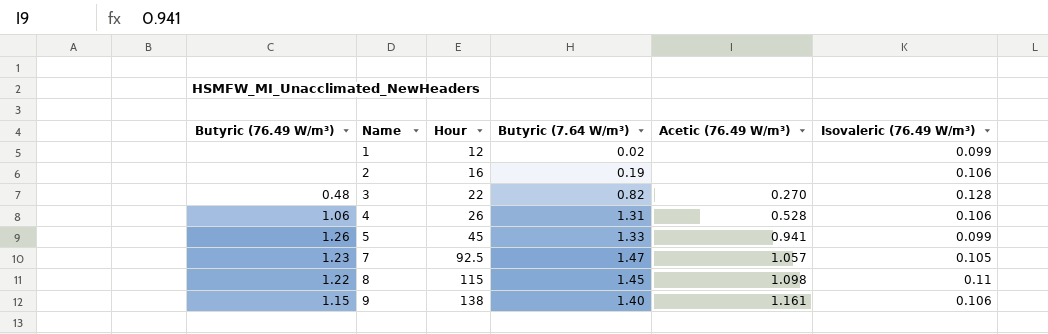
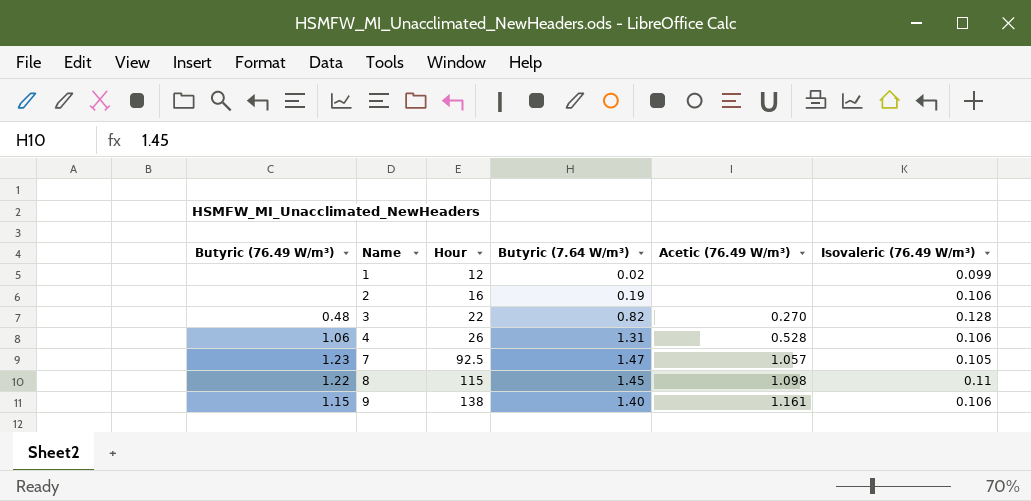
row 5: 1.26 | 45 | 1.33 | 0.941 | 0.099 -> none

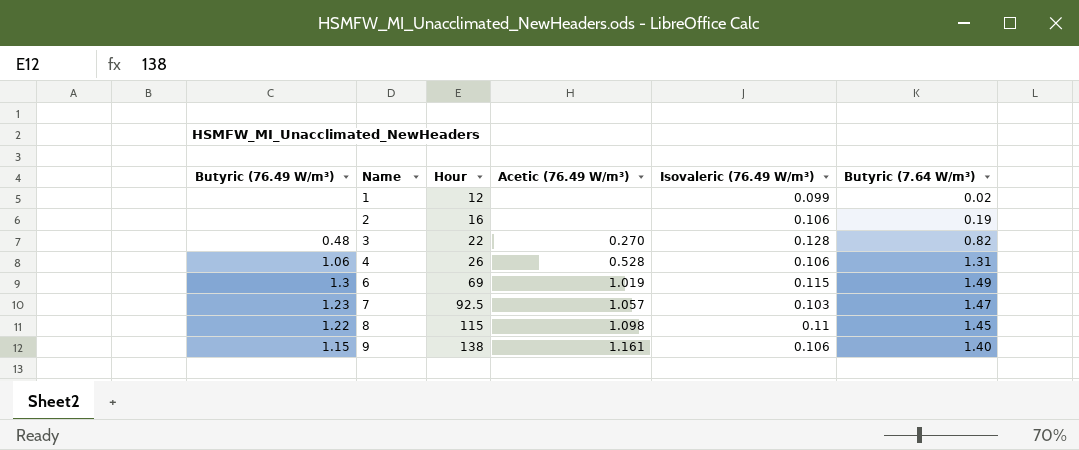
column Butyric (7.64 W/m³) | position: 4 -> 6
row 6: none -> 1.3 | 69 | 1.019 | 0.115 | 1.49
7 | Isovaleric (76.49 W/m³): 0.105 -> 0.103

